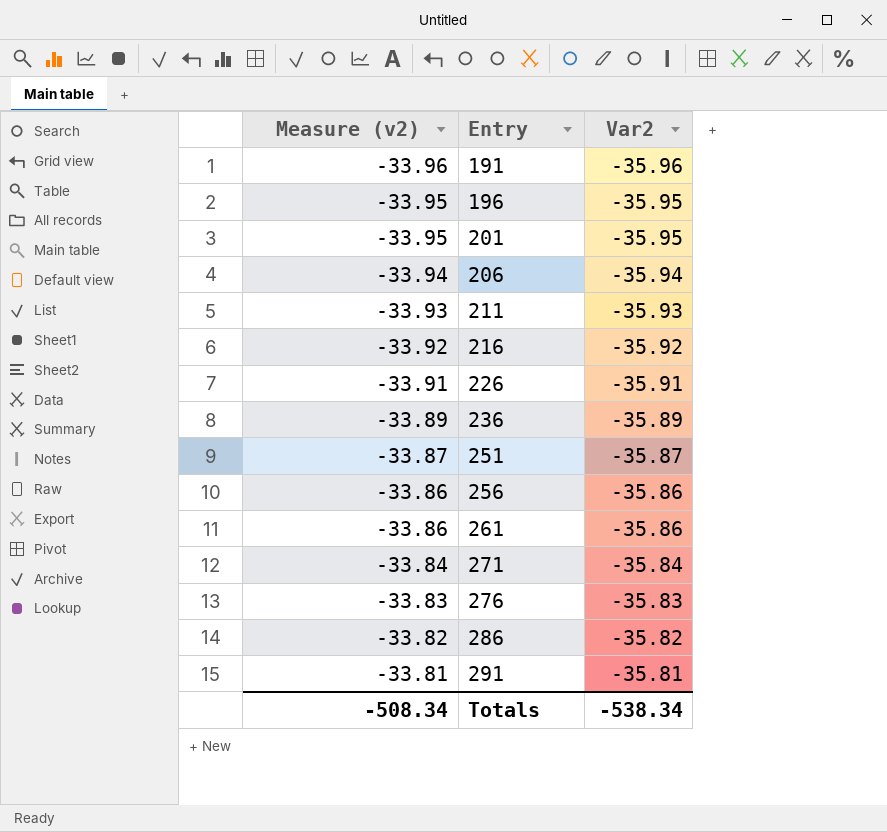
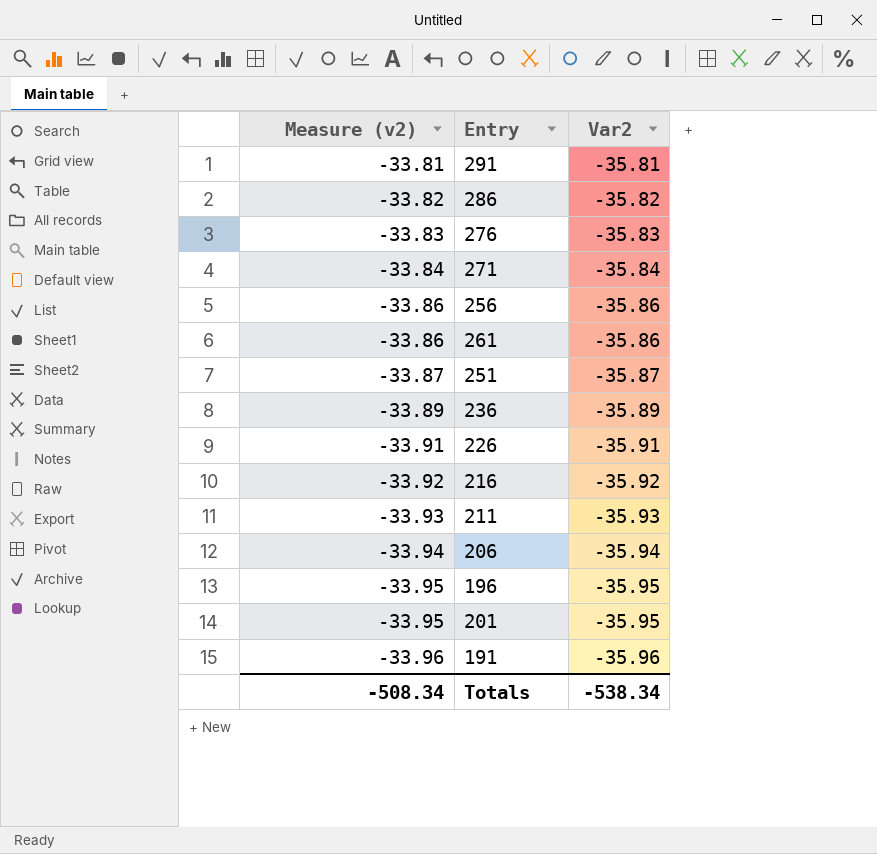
row order: Measure (v2) ascending -> Measure (v2) descending

